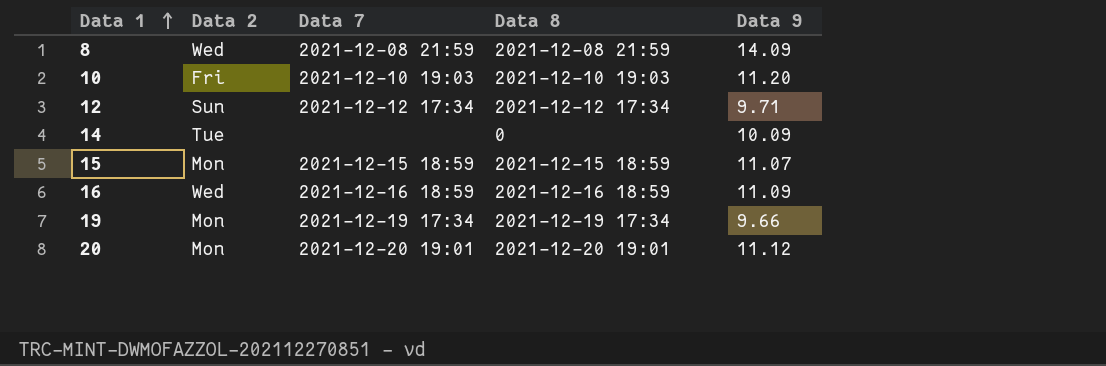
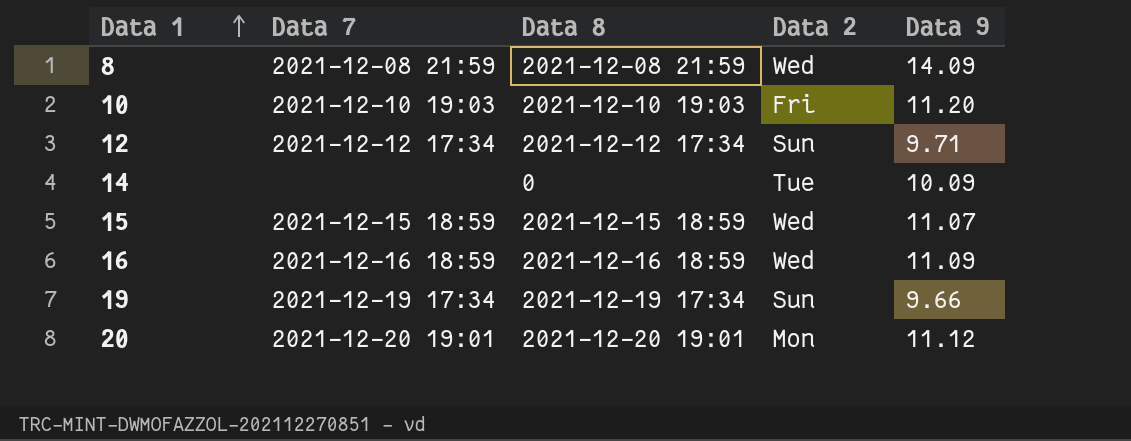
column Data 2 | position: 2 -> 4
15 | Data 2: Mon -> Wed
19 | Data 2: Mon -> Sun

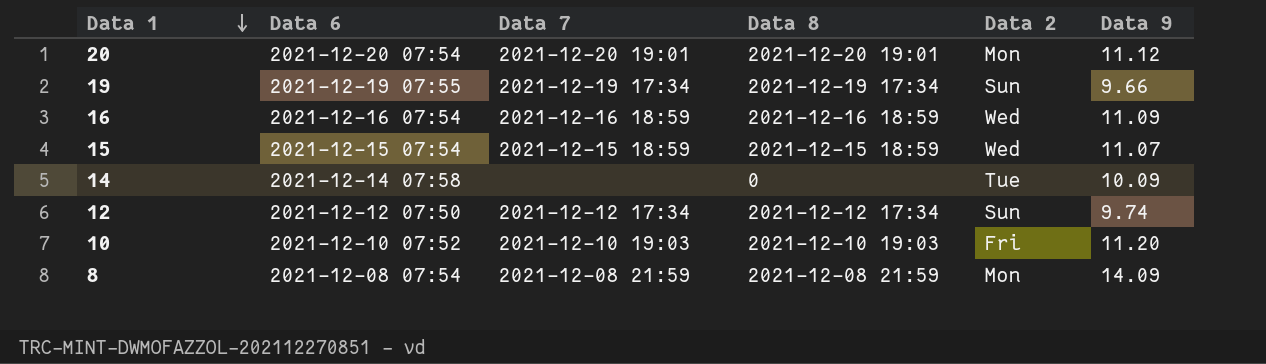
row order: Data 1 ascending -> Data 1 descending
column Data 6 | position: none -> 2
12 | Data 9: 9.71 -> 9.74
8 | Data 2: Wed -> Mon

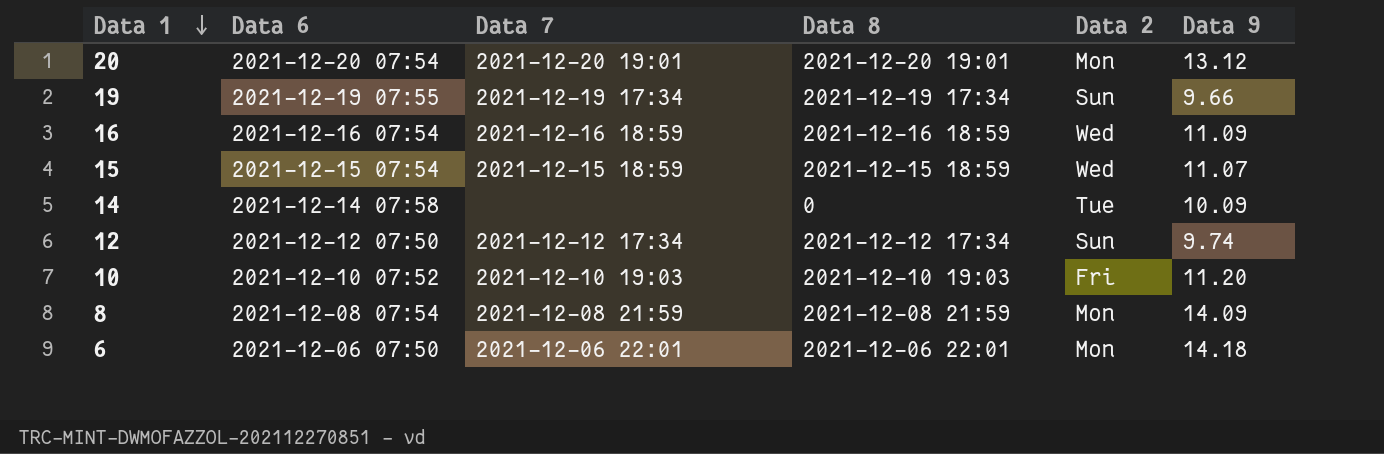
20 | Data 9: 11.12 -> 13.12
row 6: none -> 2021-12-06 07:50 | 2021-12-06 22:01 | 2021-12-06 22:01 | Mon | 14.18

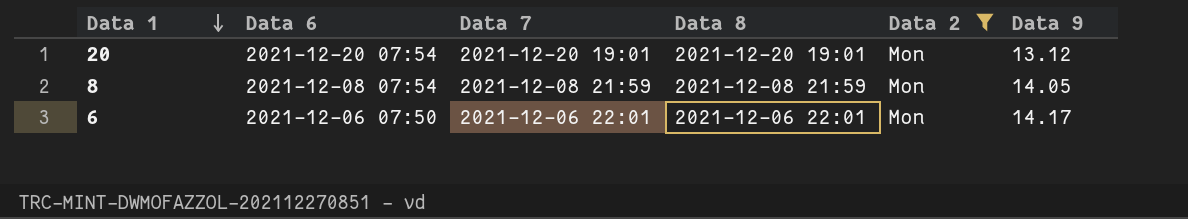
filter: none -> Data 2 = Mon
8 | Data 9: 14.09 -> 14.05
6 | Data 9: 14.18 -> 14.17

